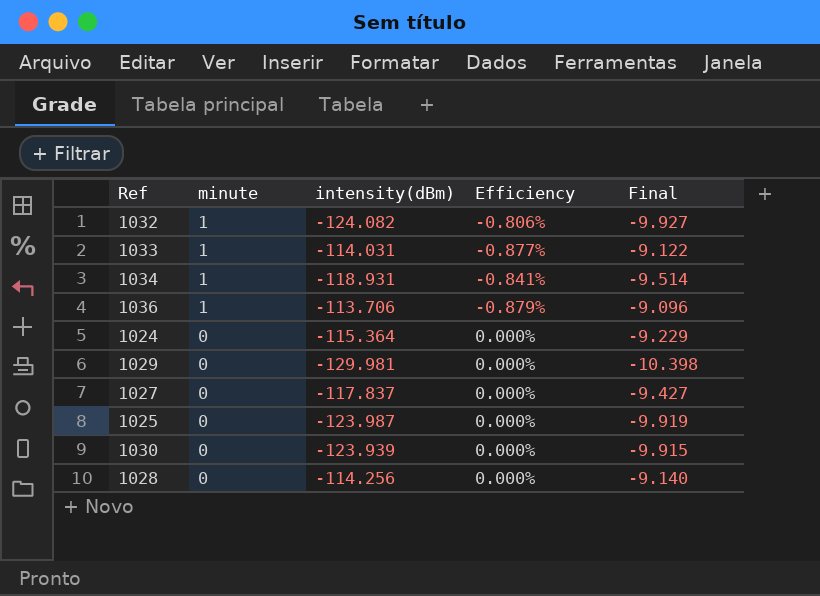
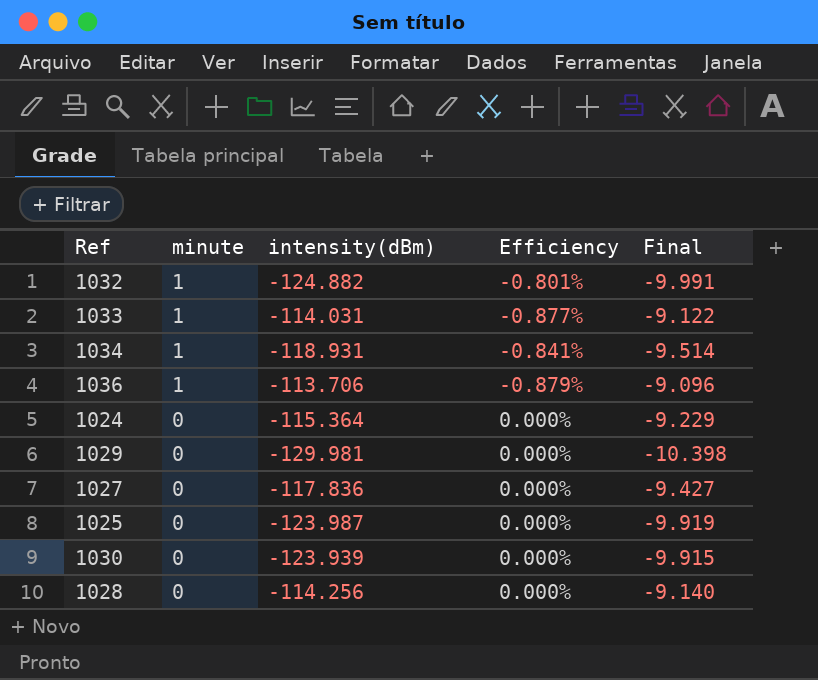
1032 | intensity(dBm): -124.082 -> -124.882
1032 | Efficiency: -0.806% -> -0.801%
1032 | Final: -9.927 -> -9.991
1027 | intensity(dBm): -117.837 -> -117.836

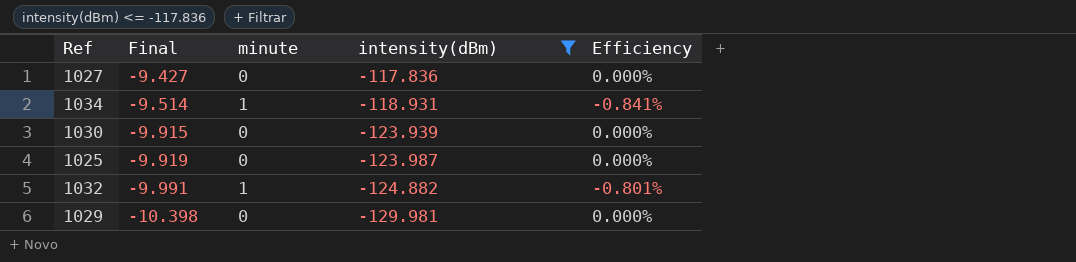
filter: none -> intensity(dBm) <= -117.836
row order: minute descending -> Final descending
column Final | position: 5 -> 2

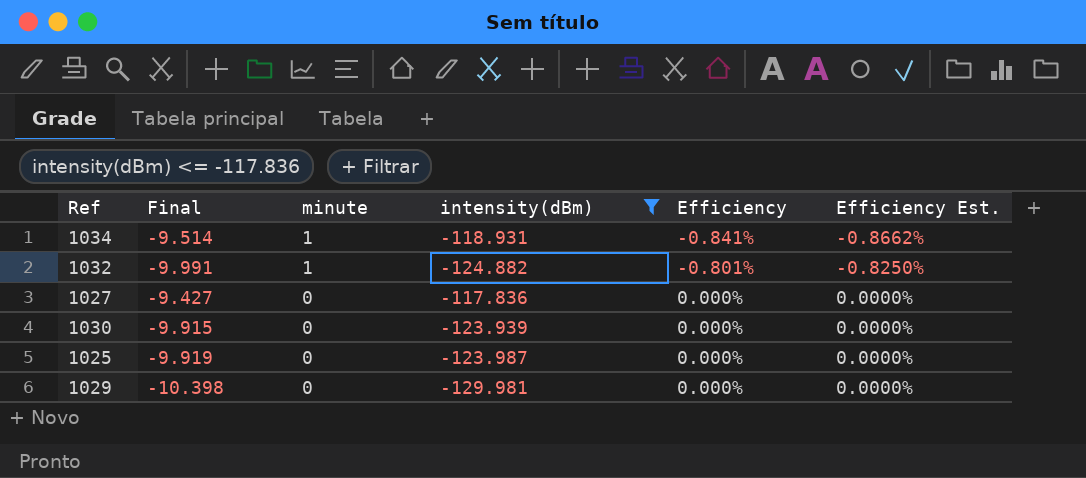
row order: Final descending -> minute descending
column Efficiency Est. | formula: none -> [Efficiency] * 1.03

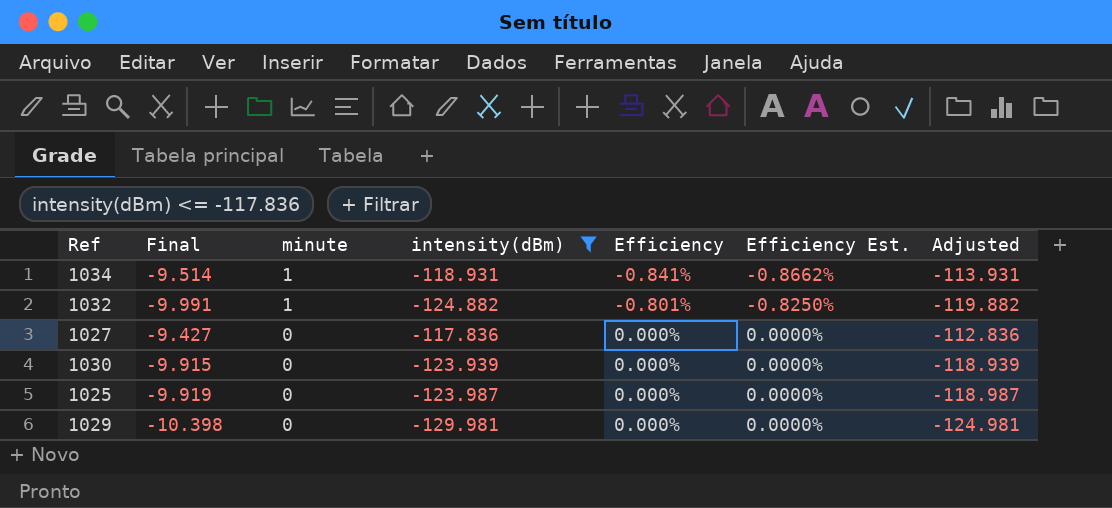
column Adjusted | formula: none -> [intensity(dBm)] + 5

